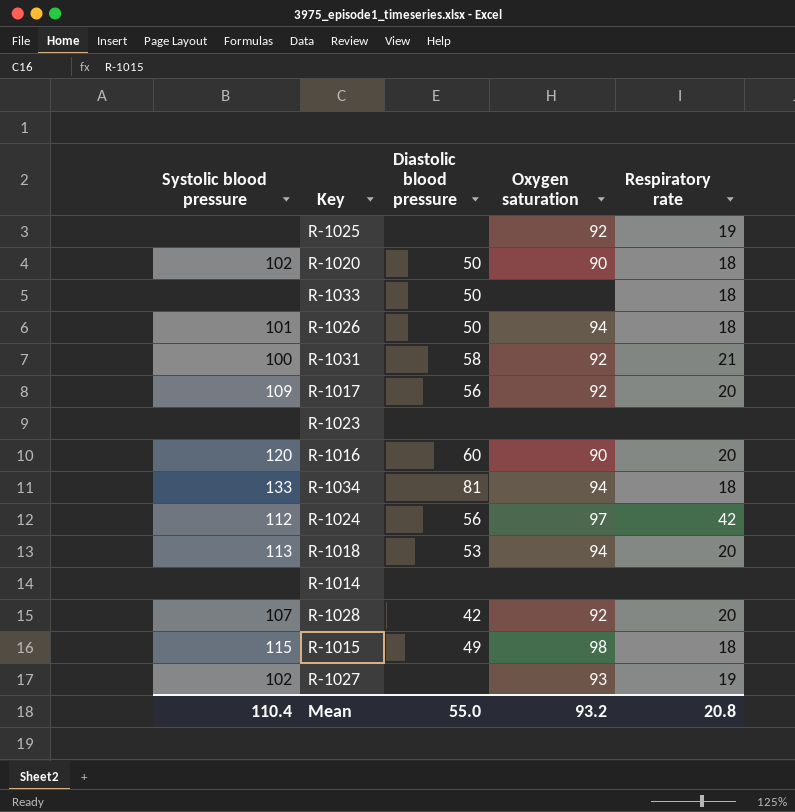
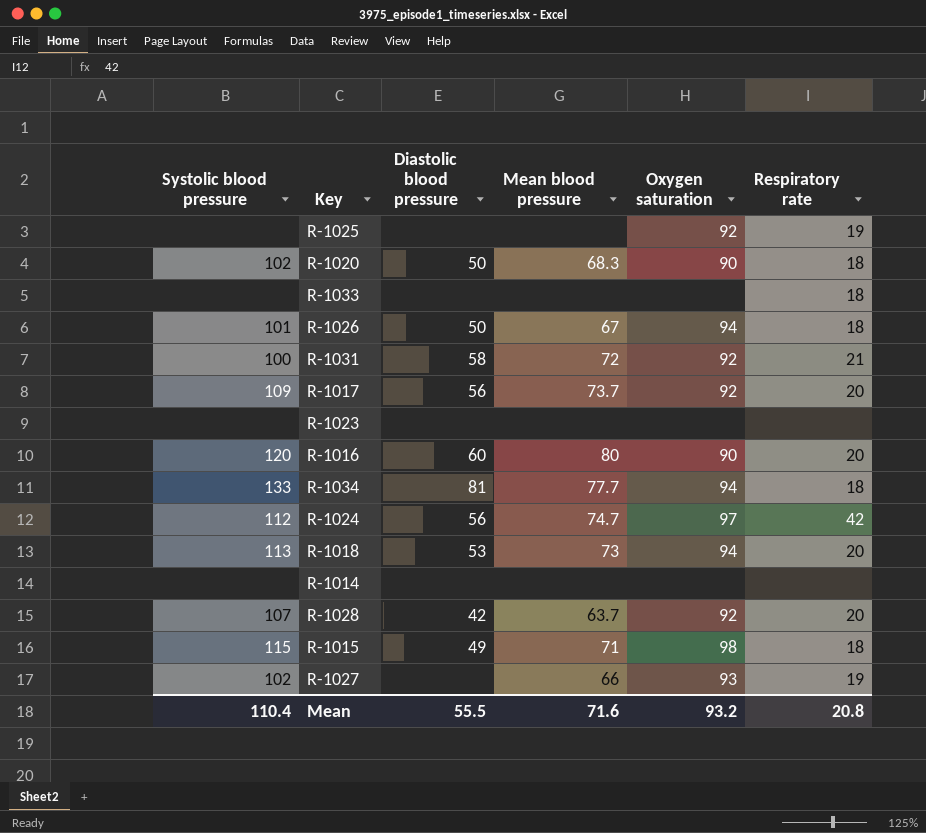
column Mean blood pressure | position: none -> 4
R-1033 | Diastolic blood pressure: 50 -> none
Mean | Diastolic blood pressure: 55.0 -> 55.5

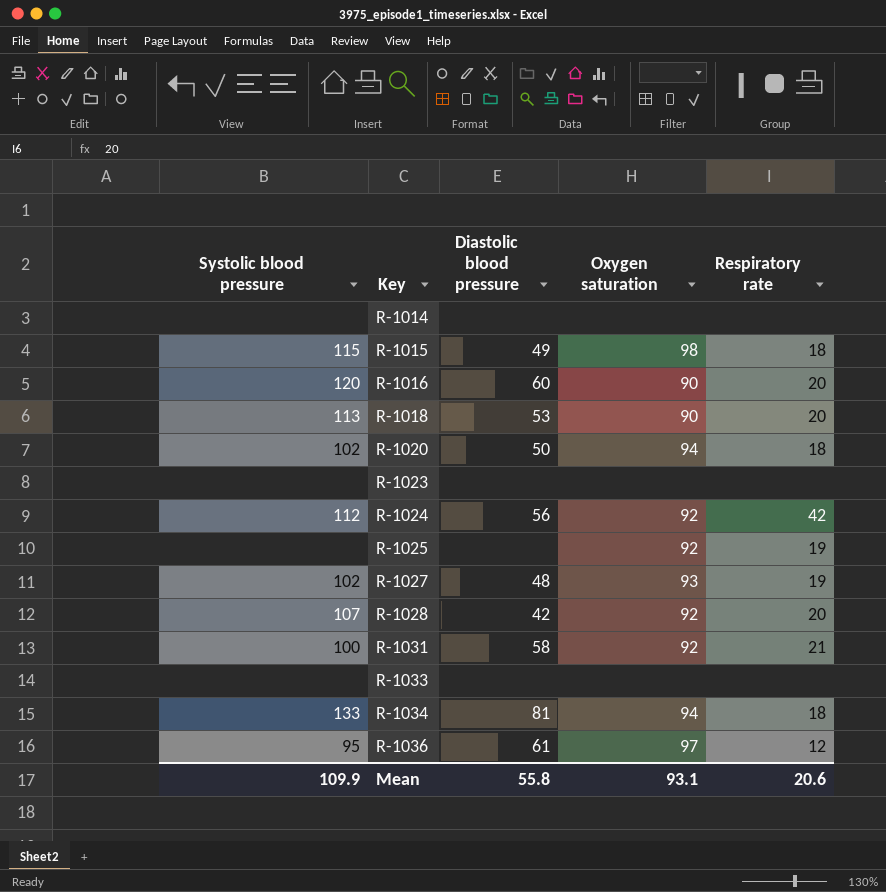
row order: none -> Key ascending
column Mean blood pressure | position: 4 -> none
row R-1026: 101 | 50 | 67 | 94 | 18 -> none
row R-1017: 109 | 56 | 73.7 | 92 | 20 -> none
R-1018 | Oxygen saturation: 94 -> 90
R-1020 | Oxygen saturation: 90 -> 94
R-1024 | Oxygen saturation: 97 -> 92
R-1027 | Diastolic blood pressure: none -> 48
R-1033 | Respiratory rate: 18 -> none
row R-1036: none -> 95 | 61 | 97 | 12
Mean | Systolic blood pressure: 110.4 -> 109.9
Mean | Diastolic blood pressure: 55.5 -> 55.8
Mean | Oxygen saturation: 93.2 -> 93.1
Mean | Respiratory rate: 20.8 -> 20.6

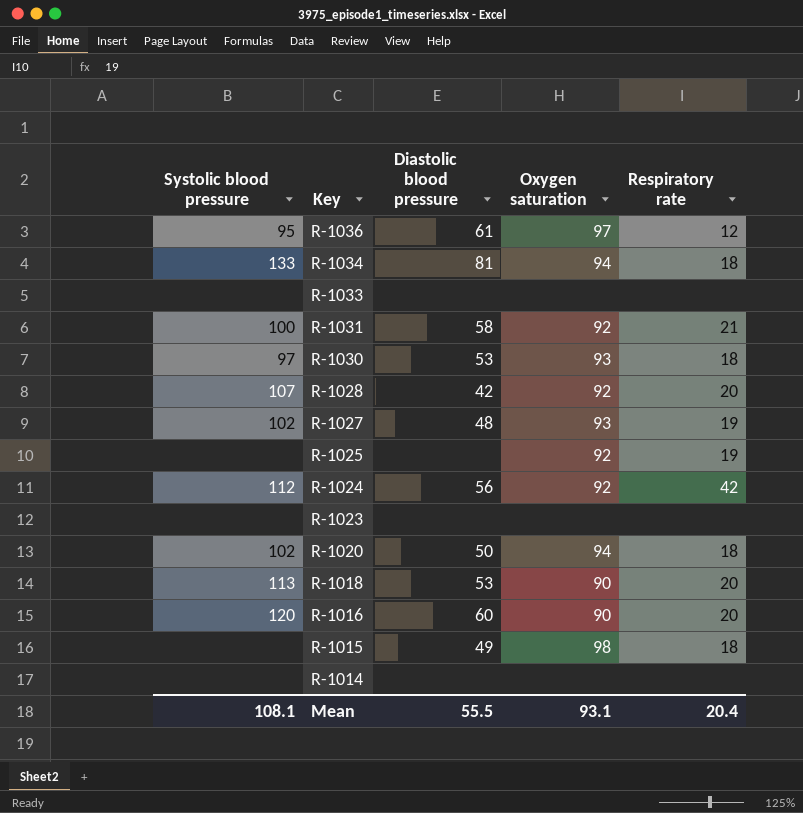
row order: Key ascending -> Key descending
row R-1030: none -> 97 | 53 | 93 | 18
R-1015 | Systolic blood pressure: 115 -> none
Mean | Systolic blood pressure: 109.9 -> 108.1
Mean | Diastolic blood pressure: 55.8 -> 55.5
Mean | Respiratory rate: 20.6 -> 20.4

